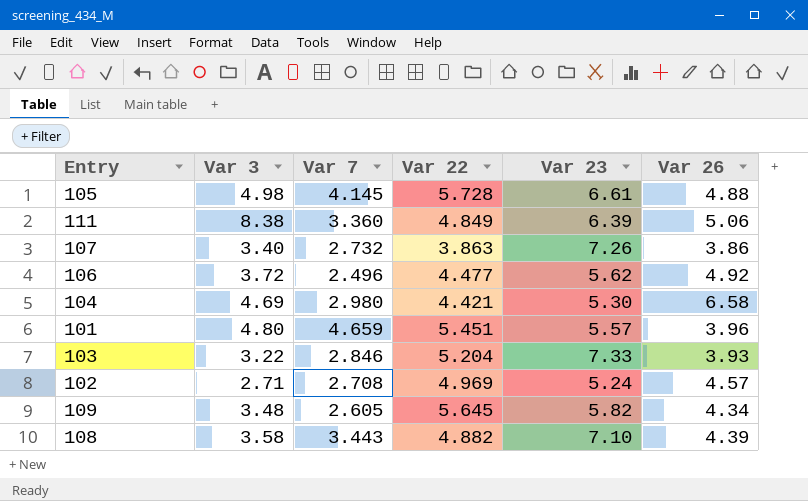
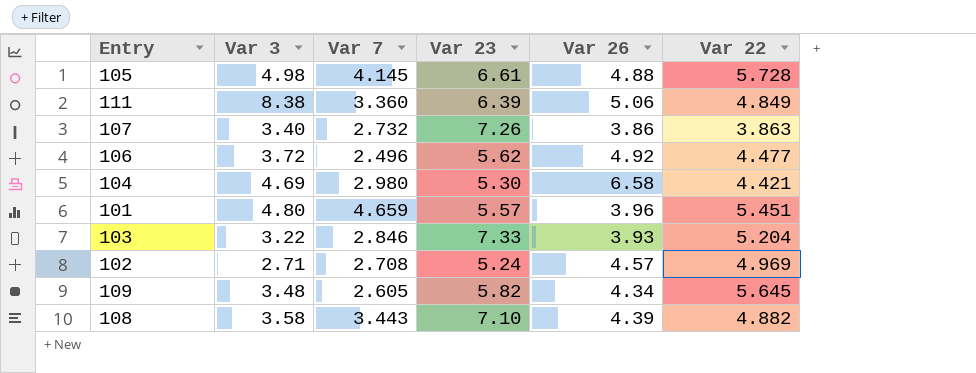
column Var 22 | position: 4 -> 6

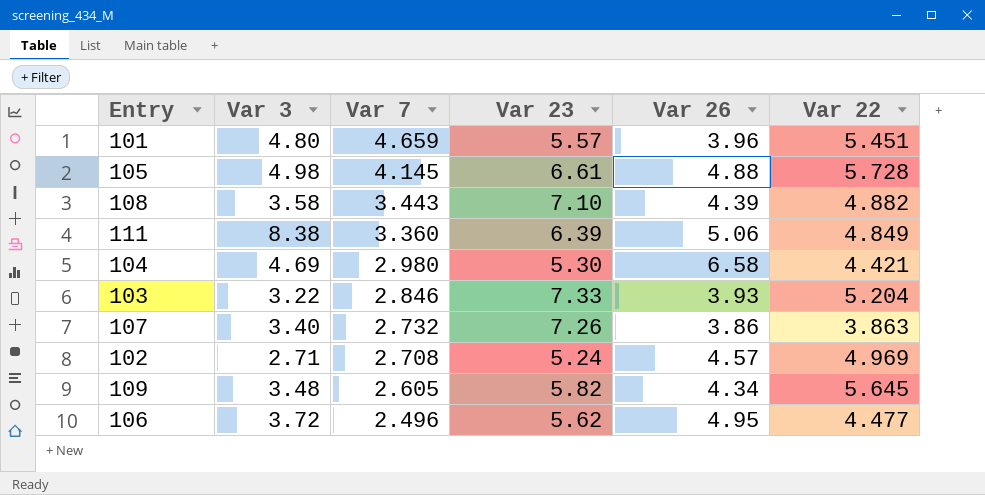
row order: none -> Var 7 descending
106 | Var 26: 4.92 -> 4.95

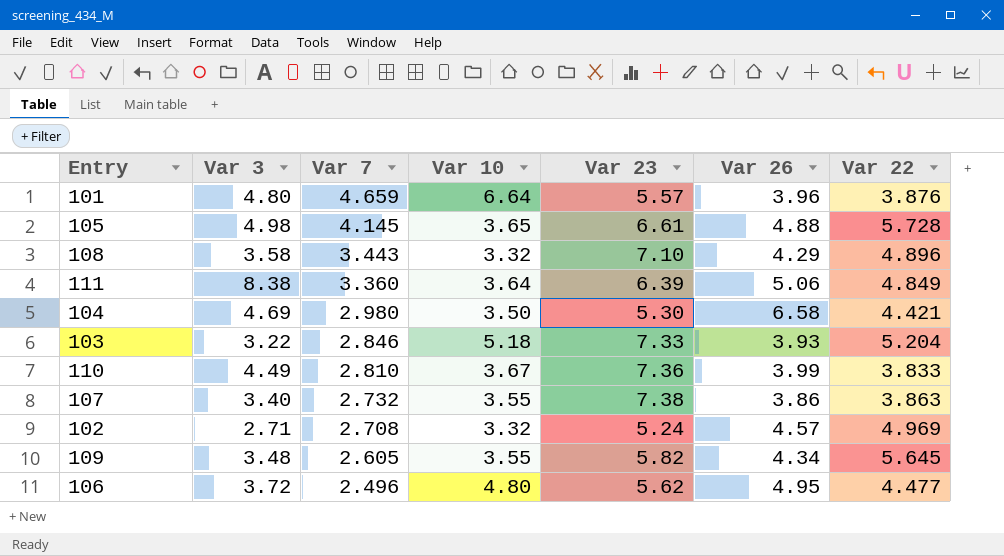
column Var 10 | position: none -> 4
101 | Var 22: 5.451 -> 3.876
108 | Var 26: 4.39 -> 4.29
108 | Var 22: 4.882 -> 4.896
row 110: none -> 4.49 | 2.810 | 3.67 | 7.36 | 3.99 | 3.833
107 | Var 23: 7.26 -> 7.38

